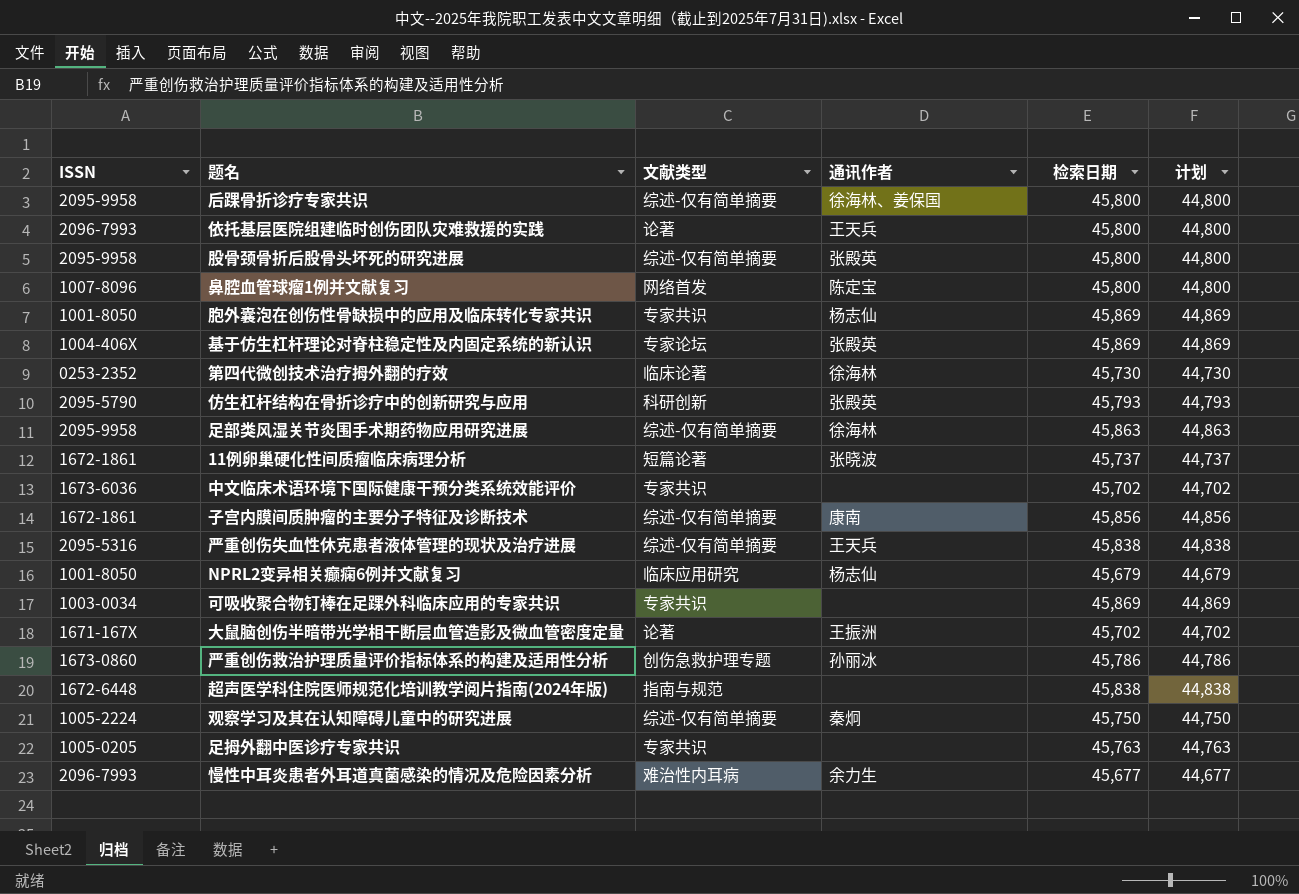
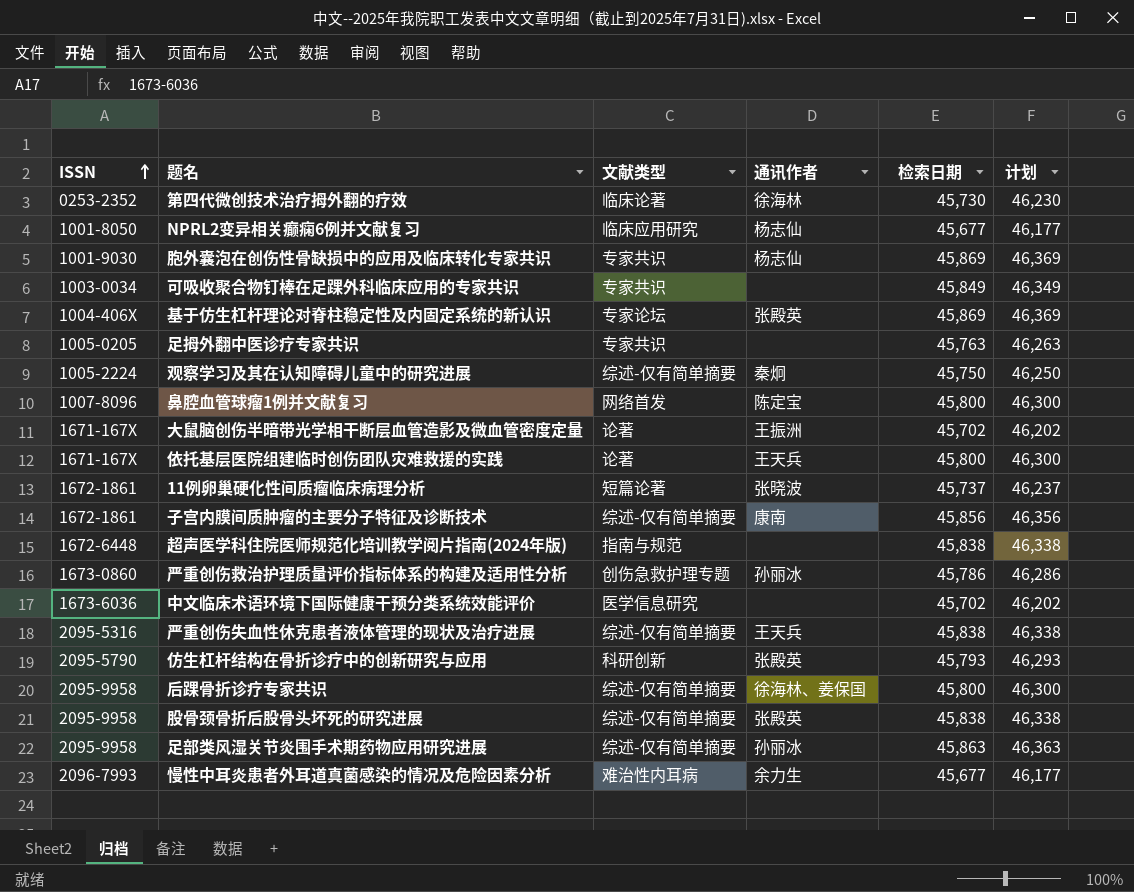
row order: none -> ISSN ascending
column 计划 | formula: [检索日期] - 1000 -> [检索日期] + 500
NPRL2变异相关癫痫6例并文献复习 | 检索日期: 45,679 -> 45,677
胞外囊泡在创伤性骨缺损中的应用及临床转化专家共识 | ISSN: 1001-8050 -> 1001-9030
可吸收聚合物钉棒在足踝外科临床应用的专家共识 | 检索日期: 45,869 -> 45,849
依托基层医院组建临时创伤团队灾难救援的实践 | ISSN: 2096-7993 -> 1671-167X
中文临床术语环境下国际健康干预分类系统效能评价 | 文献类型: 专家共识 -> 医学信息研究
股骨颈骨折后股骨头坏死的研究进展 | 检索日期: 45,800 -> 45,838
足部类风湿关节炎围手术期药物应用研究进展 | 通讯作者: 徐海林 -> 孙丽冰

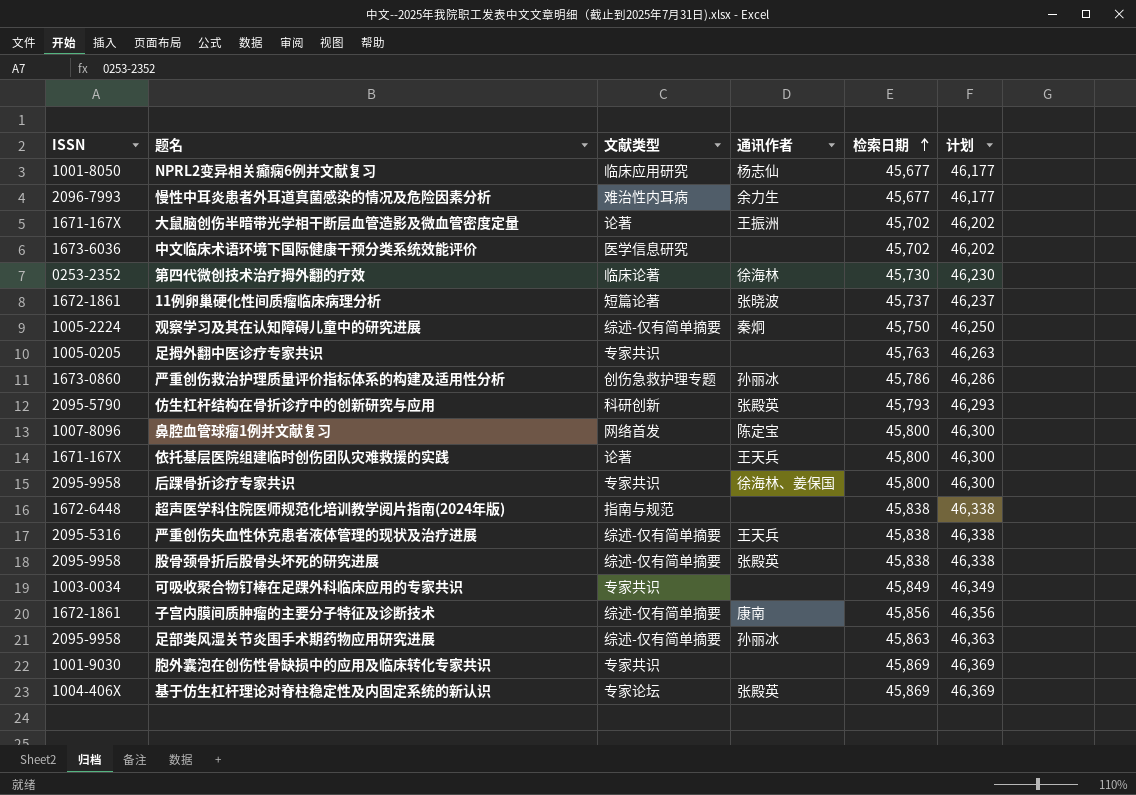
row order: ISSN ascending -> 检索日期 ascending
后踝骨折诊疗专家共识 | 文献类型: 综述-仅有简单摘要 -> 专家共识
胞外囊泡在创伤性骨缺损中的应用及临床转化专家共识 | 通讯作者: 杨志仙 -> none

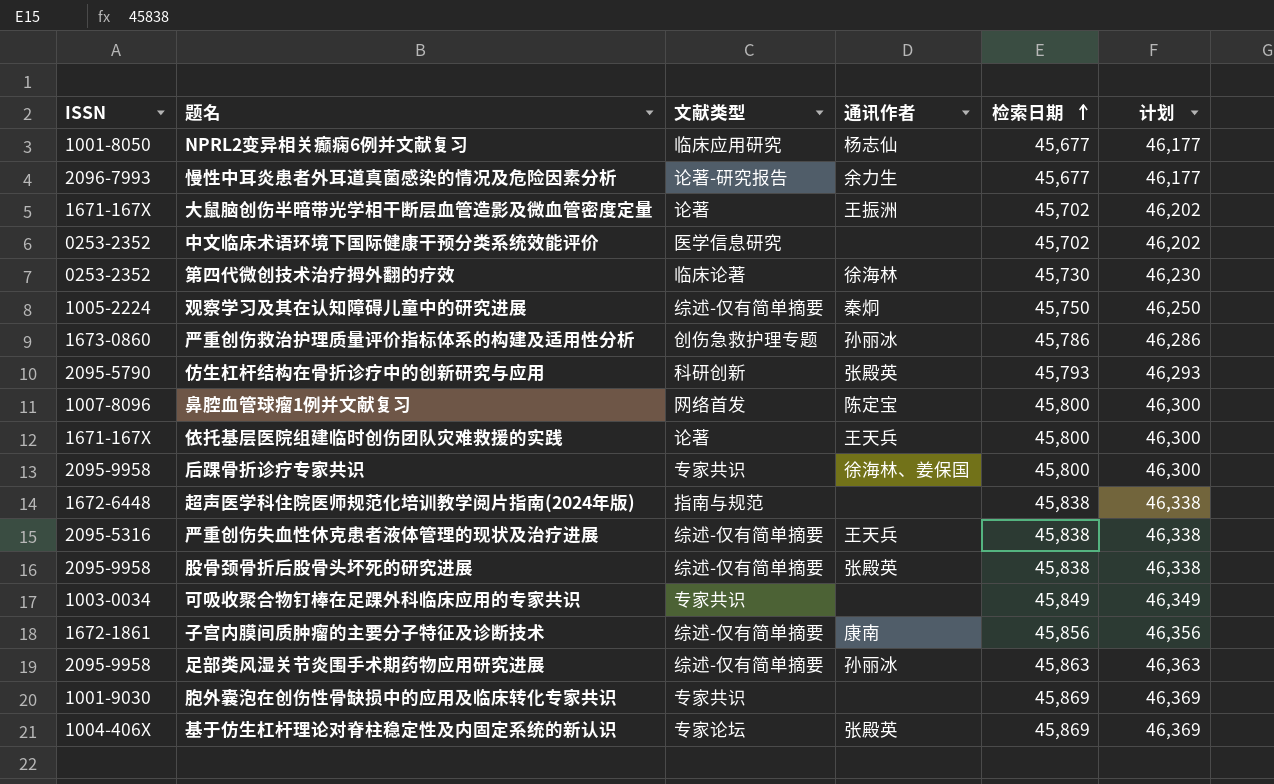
row 11例卵巢硬化性间质瘤临床病理分析: 1672-1861 | 短篇论著 | 张晓波 | 45,737 | 46,237 -> none
row 足拇外翻中医诊疗专家共识: 1005-0205 | 专家共识 | none | 45,763 | 46,263 -> none
慢性中耳炎患者外耳道真菌感染的情况及危险因素分析 | 文献类型: 难治性内耳病 -> 论著-研究报告
中文临床术语环境下国际健康干预分类系统效能评价 | ISSN: 1673-6036 -> 0253-2352

